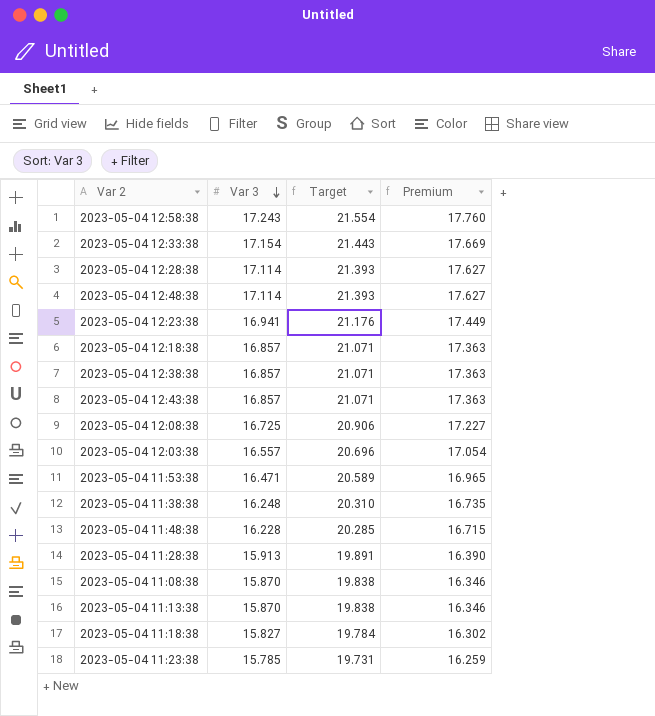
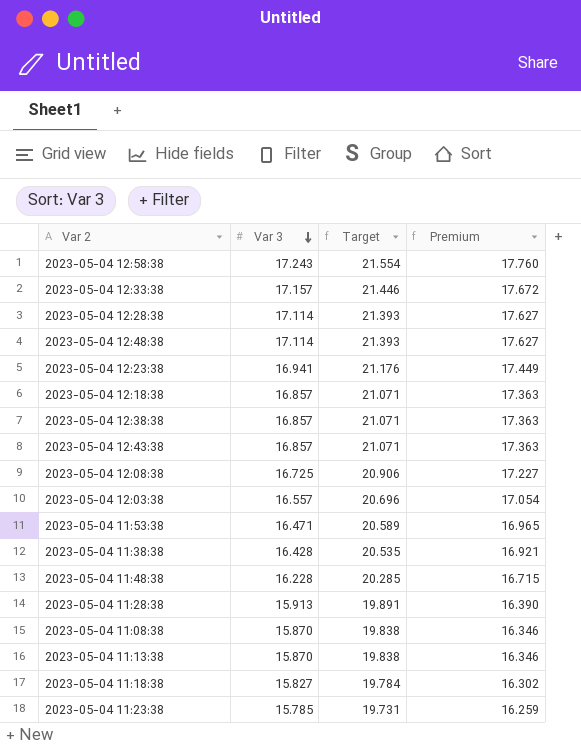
2023-05-04 12:33:38 | Var 3: 17.154 -> 17.157
2023-05-04 12:33:38 | Target: 21.443 -> 21.446
2023-05-04 12:33:38 | Premium: 17.669 -> 17.672
2023-05-04 11:38:38 | Var 3: 16.248 -> 16.428
2023-05-04 11:38:38 | Target: 20.310 -> 20.535
2023-05-04 11:38:38 | Premium: 16.735 -> 16.921

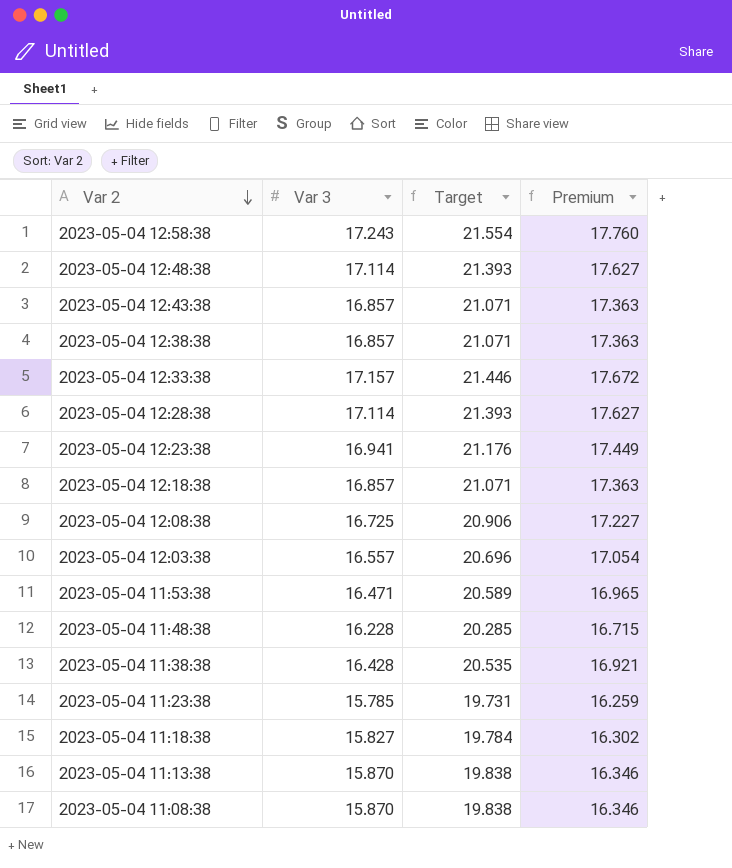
row order: Var 3 descending -> Var 2 descending
row 2023-05-04 11:28:38: 15.913 | 19.891 | 16.390 -> none

